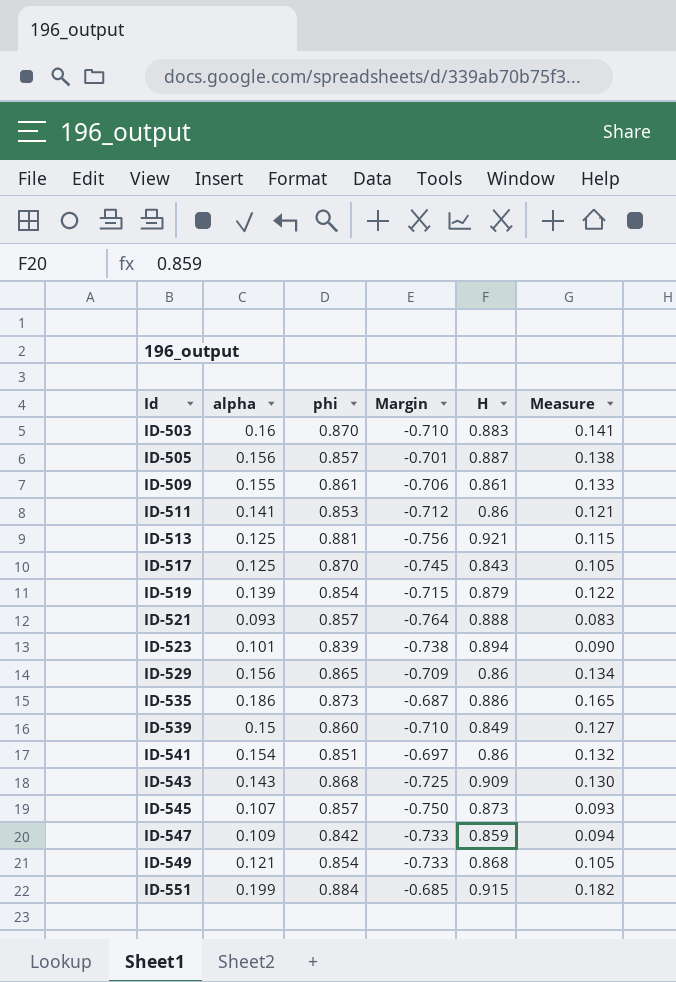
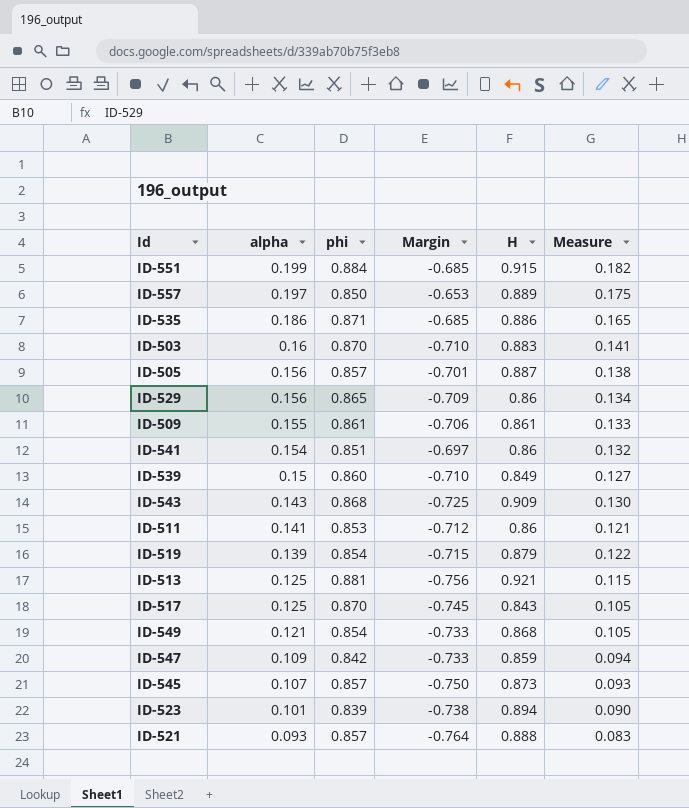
row order: Id ascending -> alpha descending
row ID-557: none -> 0.197 | 0.850 | -0.653 | 0.889 | 0.175
ID-535 | phi: 0.873 -> 0.871
ID-535 | Margin: -0.687 -> -0.685

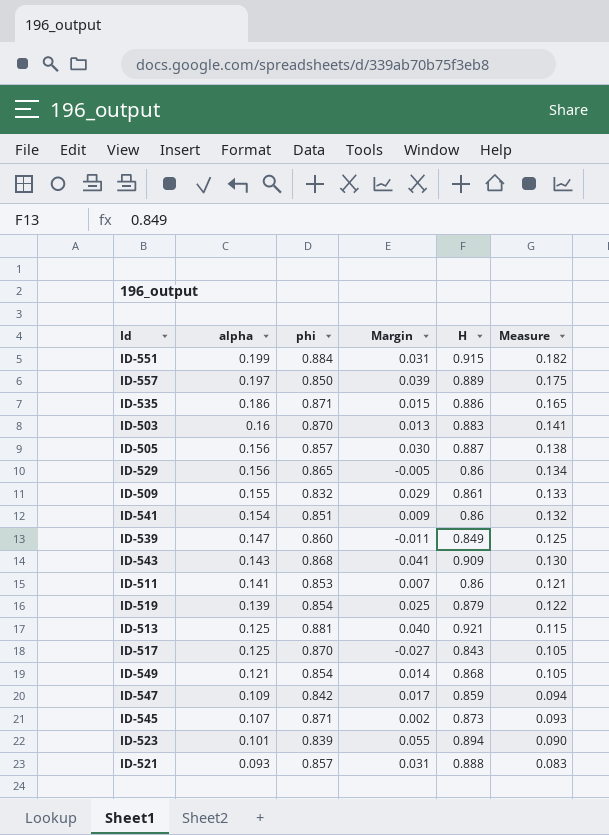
column Margin | formula: [alpha] - [phi] -> [H] - [phi]
ID-509 | phi: 0.861 -> 0.832
ID-539 | alpha: 0.15 -> 0.147
ID-539 | Measure: 0.127 -> 0.125
ID-545 | phi: 0.857 -> 0.871

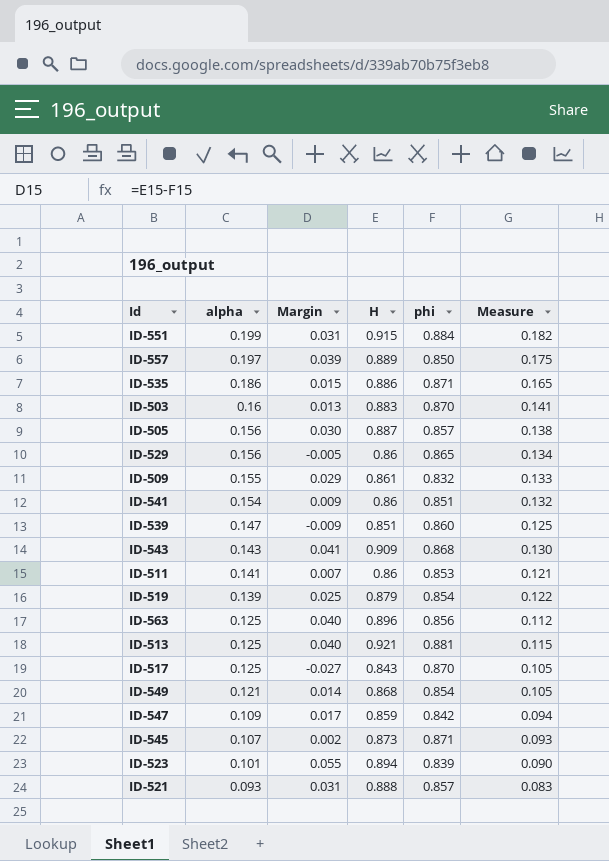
column phi | position: 3 -> 5
ID-539 | Margin: -0.011 -> -0.009
ID-539 | H: 0.849 -> 0.851
row ID-563: none -> 0.125 | 0.040 | 0.896 | 0.856 | 0.112

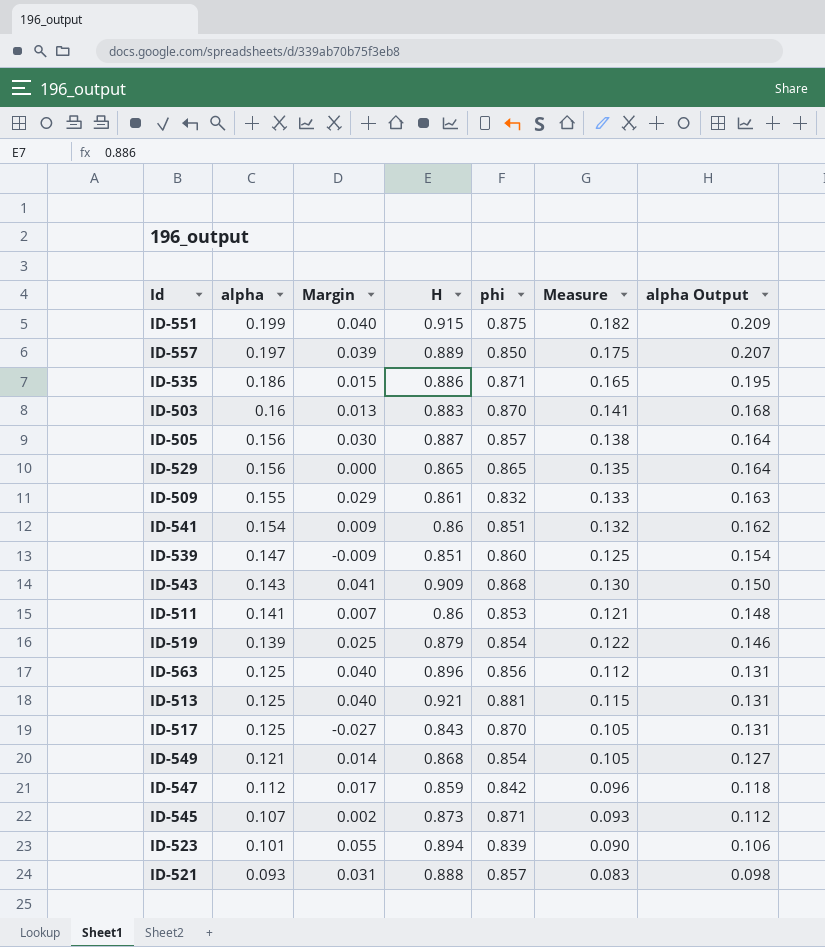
column alpha Output | formula: none -> [alpha] * 1.05
ID-551 | Margin: 0.031 -> 0.040
ID-551 | phi: 0.884 -> 0.875
ID-529 | Margin: -0.005 -> 0.000
ID-529 | H: 0.86 -> 0.865
ID-529 | Measure: 0.134 -> 0.135
ID-547 | alpha: 0.109 -> 0.112
ID-547 | Measure: 0.094 -> 0.096

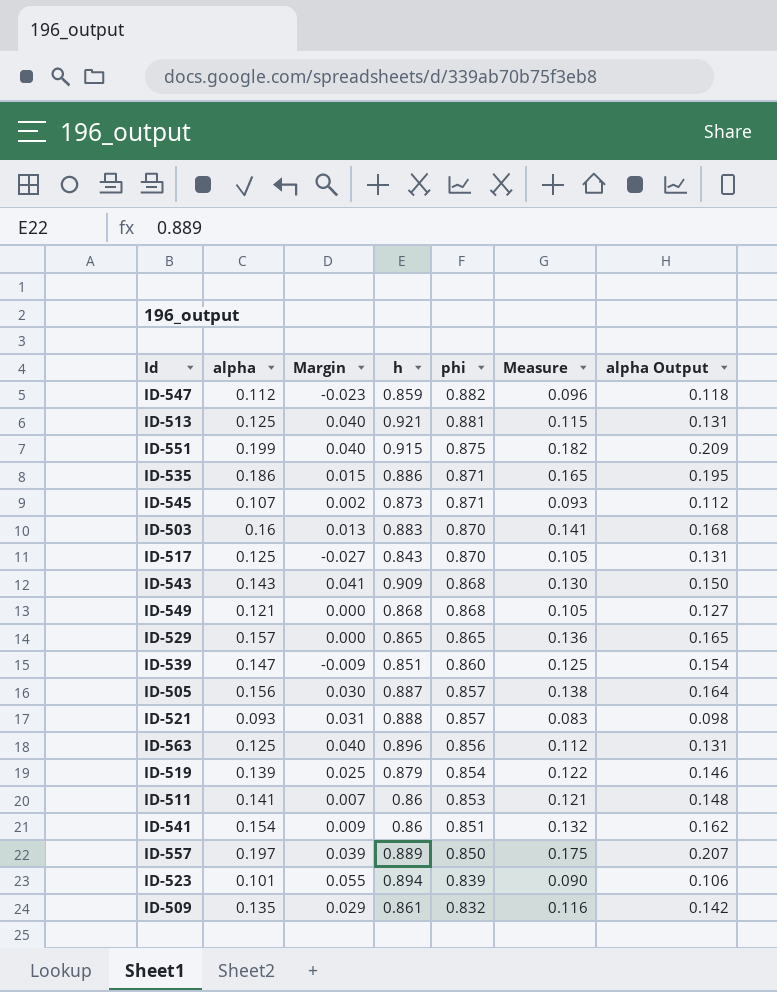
row order: alpha descending -> phi descending
column name: H -> h
ID-547 | Margin: 0.017 -> -0.023
ID-547 | phi: 0.842 -> 0.882
ID-549 | Margin: 0.014 -> 0.000
ID-549 | phi: 0.854 -> 0.868
ID-529 | alpha: 0.156 -> 0.157
ID-529 | Measure: 0.135 -> 0.136
ID-529 | alpha Output: 0.164 -> 0.165
ID-509 | alpha: 0.155 -> 0.135
ID-509 | Measure: 0.133 -> 0.116
ID-509 | alpha Output: 0.163 -> 0.142

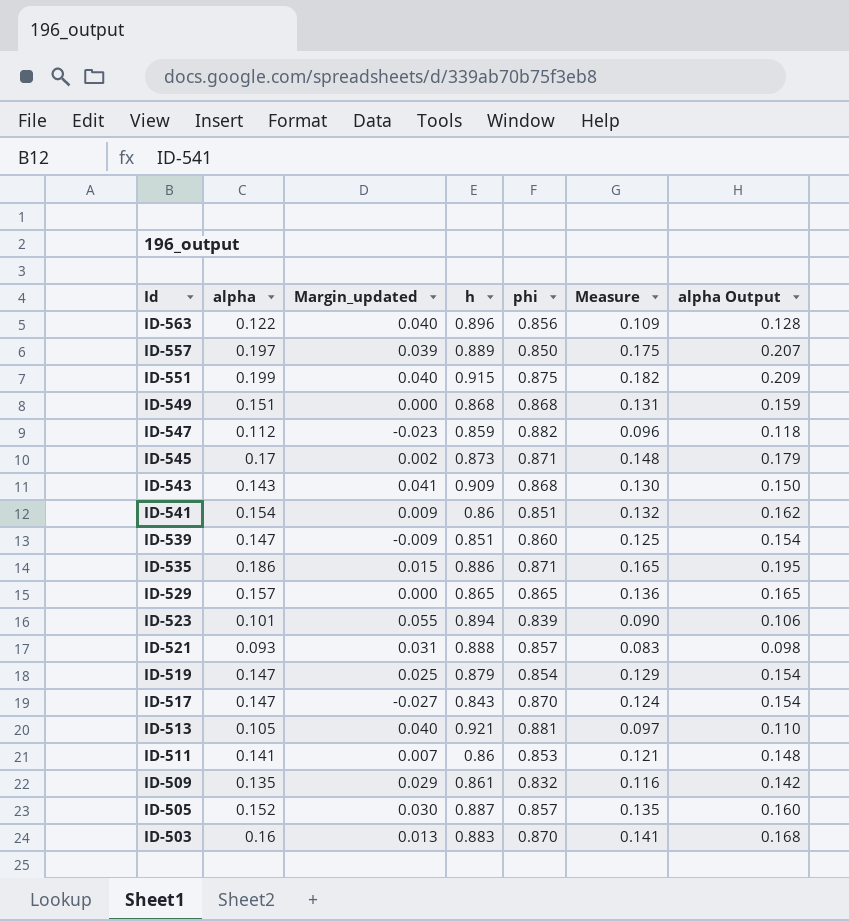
row order: phi descending -> Id descending
column name: Margin -> Margin_updated
ID-563 | alpha: 0.125 -> 0.122
ID-563 | Measure: 0.112 -> 0.109
ID-563 | alpha Output: 0.131 -> 0.128
ID-549 | alpha: 0.121 -> 0.151
ID-549 | Measure: 0.105 -> 0.131
ID-549 | alpha Output: 0.127 -> 0.159
ID-545 | alpha: 0.107 -> 0.17
ID-545 | Measure: 0.093 -> 0.148
ID-545 | alpha Output: 0.112 -> 0.179
ID-519 | alpha: 0.139 -> 0.147
ID-519 | Measure: 0.122 -> 0.129
ID-519 | alpha Output: 0.146 -> 0.154
ID-517 | alpha: 0.125 -> 0.147
ID-517 | Measure: 0.105 -> 0.124
ID-517 | alpha Output: 0.131 -> 0.154
ID-513 | alpha: 0.125 -> 0.105
ID-513 | Measure: 0.115 -> 0.097
ID-513 | alpha Output: 0.131 -> 0.110
ID-505 | alpha: 0.156 -> 0.152
ID-505 | Measure: 0.138 -> 0.135
ID-505 | alpha Output: 0.164 -> 0.160

